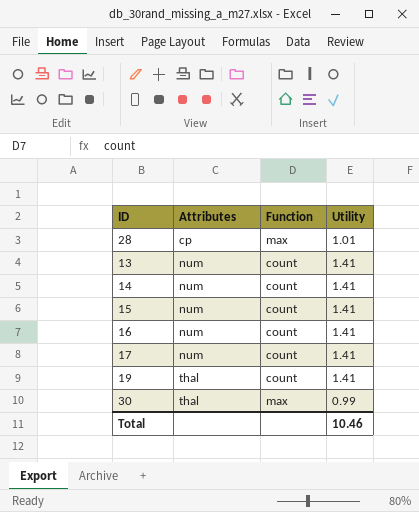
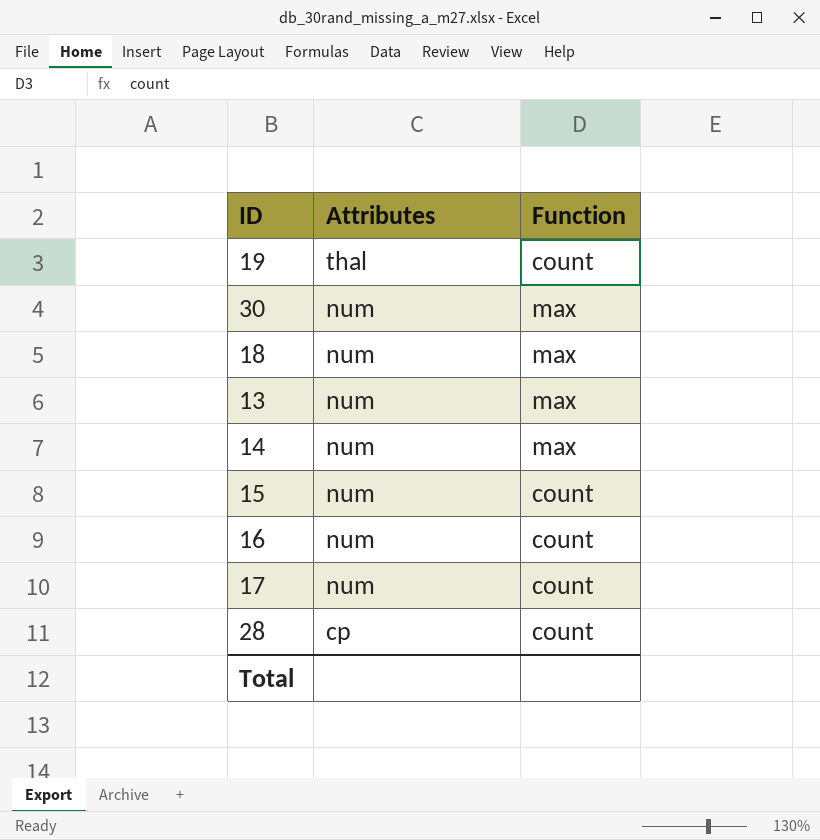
row order: Attributes ascending -> Attributes descending
column Utility | position: 4 -> none
30 | Attributes: thal -> num
row 18: none -> num | max
13 | Function: count -> max
14 | Function: count -> max
28 | Function: max -> count

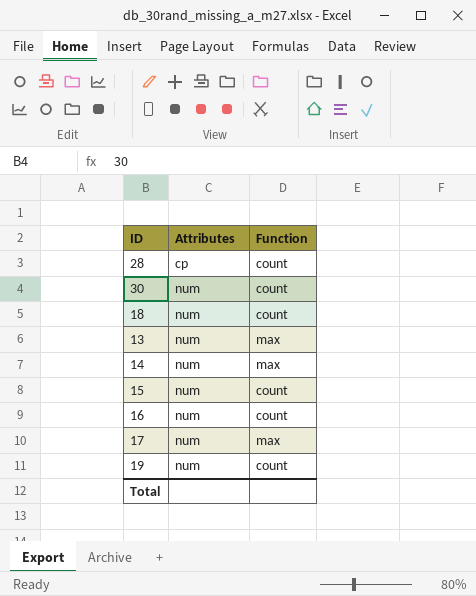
row order: Attributes descending -> Attributes ascending
30 | Function: max -> count
18 | Function: max -> count
17 | Function: count -> max
19 | Attributes: thal -> num

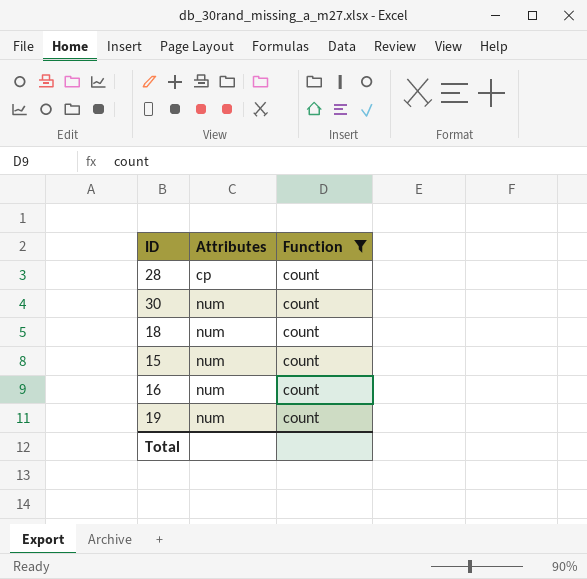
filter: none -> Function = count

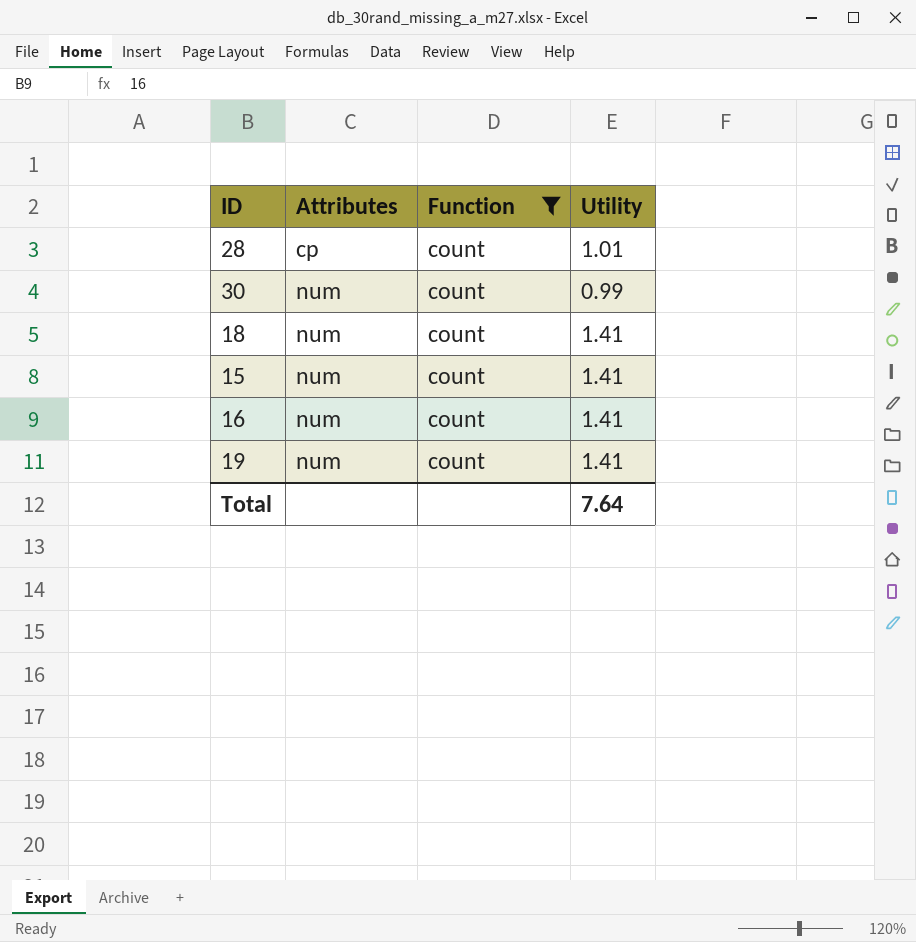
column Utility | position: none -> 4

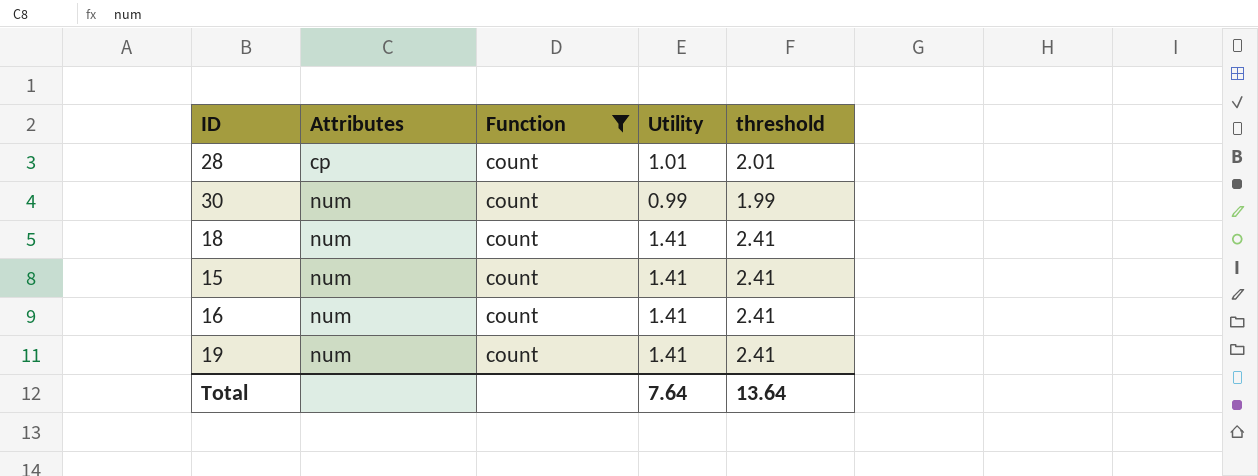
column threshold | formula: none -> [Utility] + 1

